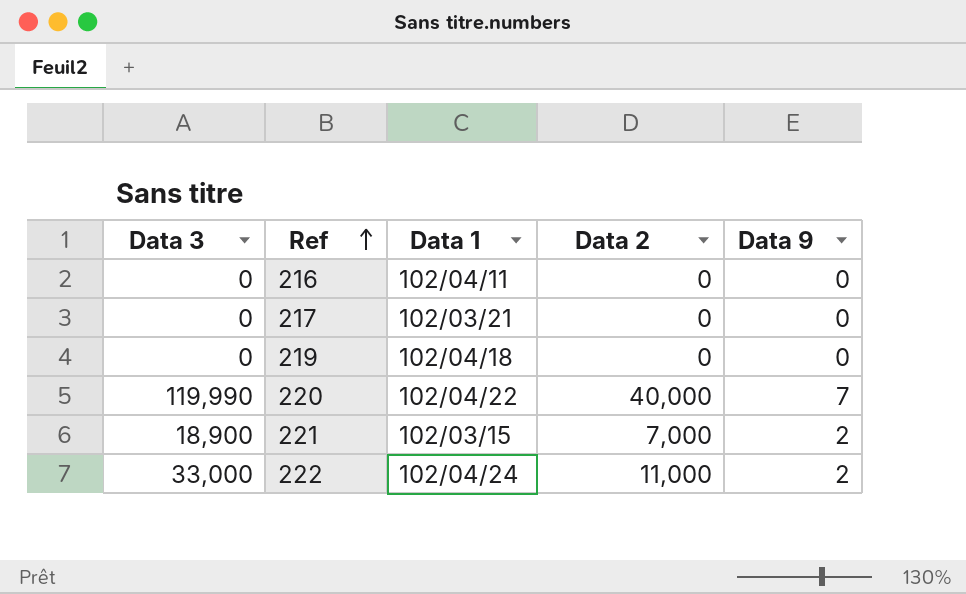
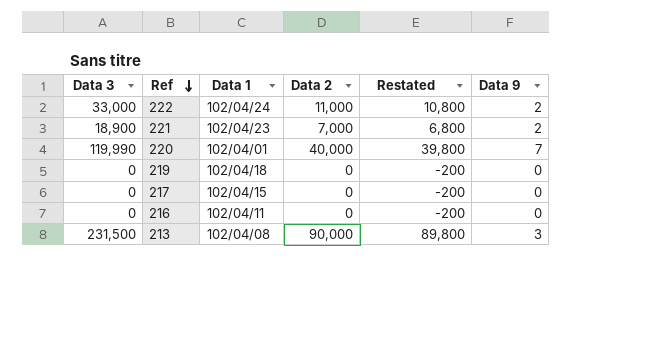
row order: Ref ascending -> Ref descending
column Restated | formula: none -> [Data 2] - 200
221 | Data 1: 102/03/15 -> 102/04/23
220 | Data 1: 102/04/22 -> 102/04/01
217 | Data 1: 102/03/21 -> 102/04/15
row 213: none -> 231,500 | 102/04/08 | 90,000 | 89,800 | 3

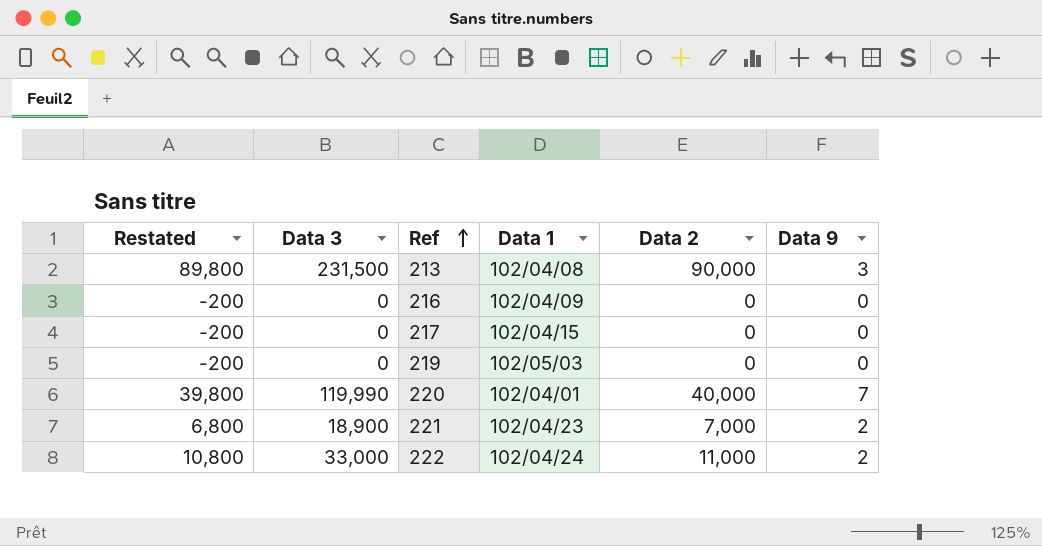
row order: Ref descending -> Ref ascending
column Restated | position: 5 -> 1
216 | Data 1: 102/04/11 -> 102/04/09
219 | Data 1: 102/04/18 -> 102/05/03

